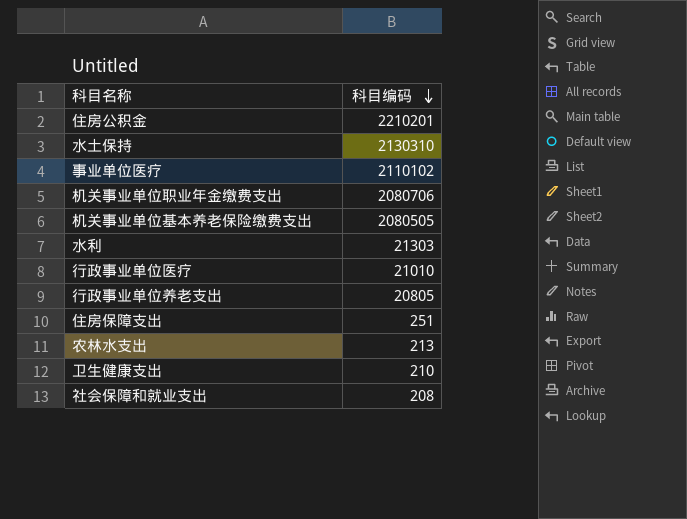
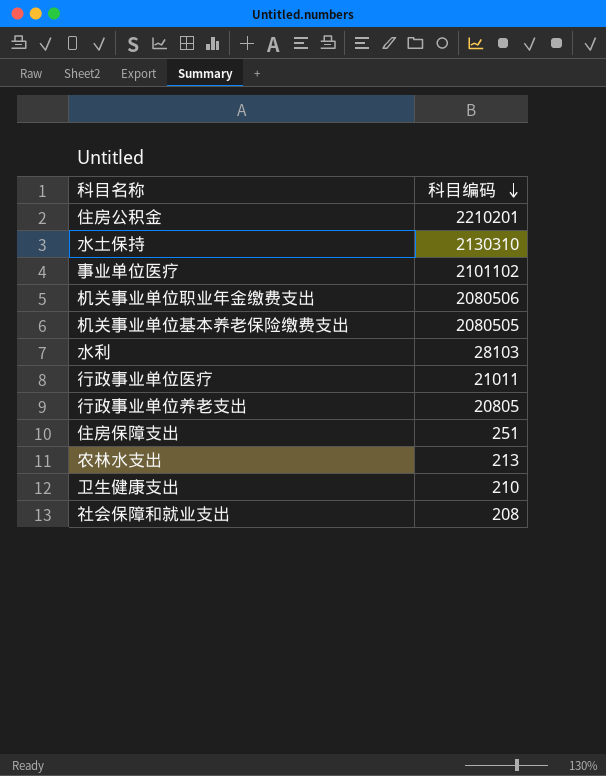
事业单位医疗 | 科目编码: 2110102 -> 2101102
机关事业单位职业年金缴费支出 | 科目编码: 2080706 -> 2080506
水利 | 科目编码: 21303 -> 28103
行政事业单位医疗 | 科目编码: 21010 -> 21011

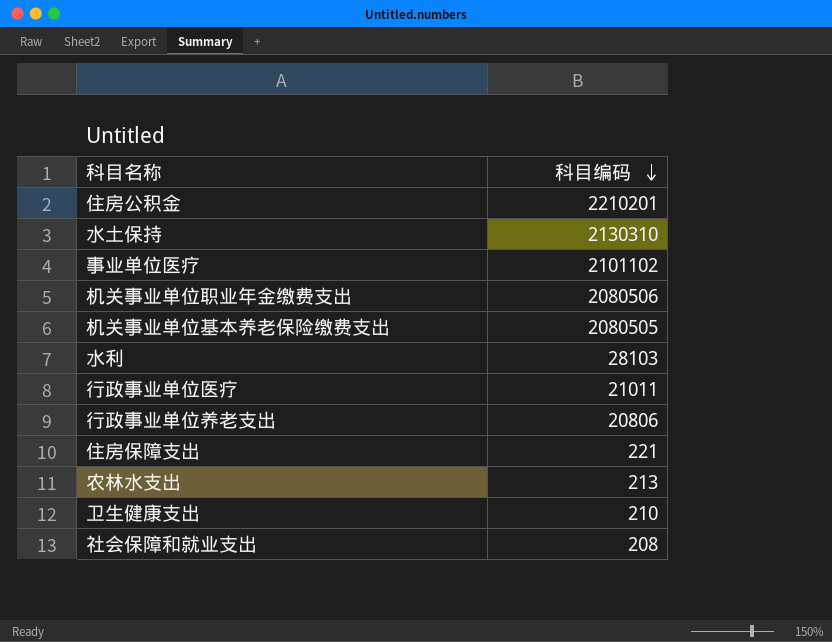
行政事业单位养老支出 | 科目编码: 20805 -> 20806
住房保障支出 | 科目编码: 251 -> 221

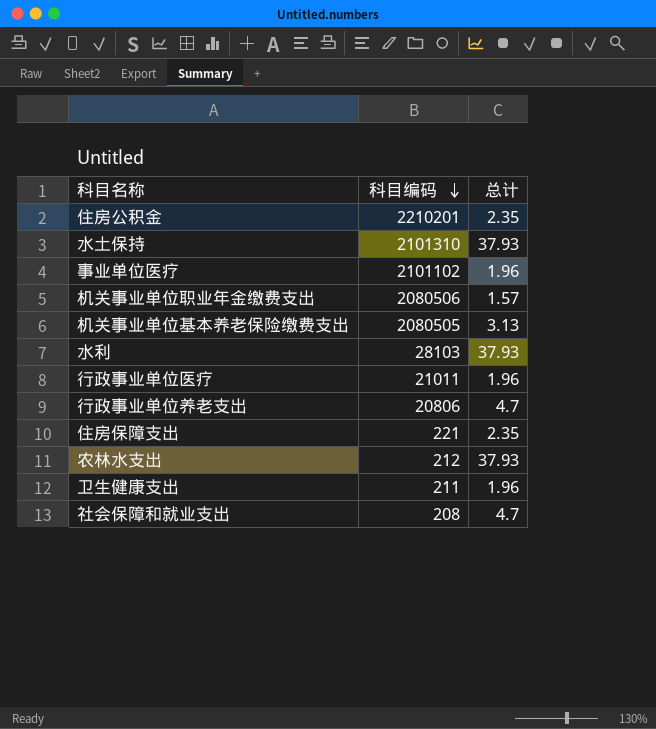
column 总计 | position: none -> 3
水土保持 | 科目编码: 2130310 -> 2101310
农林水支出 | 科目编码: 213 -> 212
卫生健康支出 | 科目编码: 210 -> 211

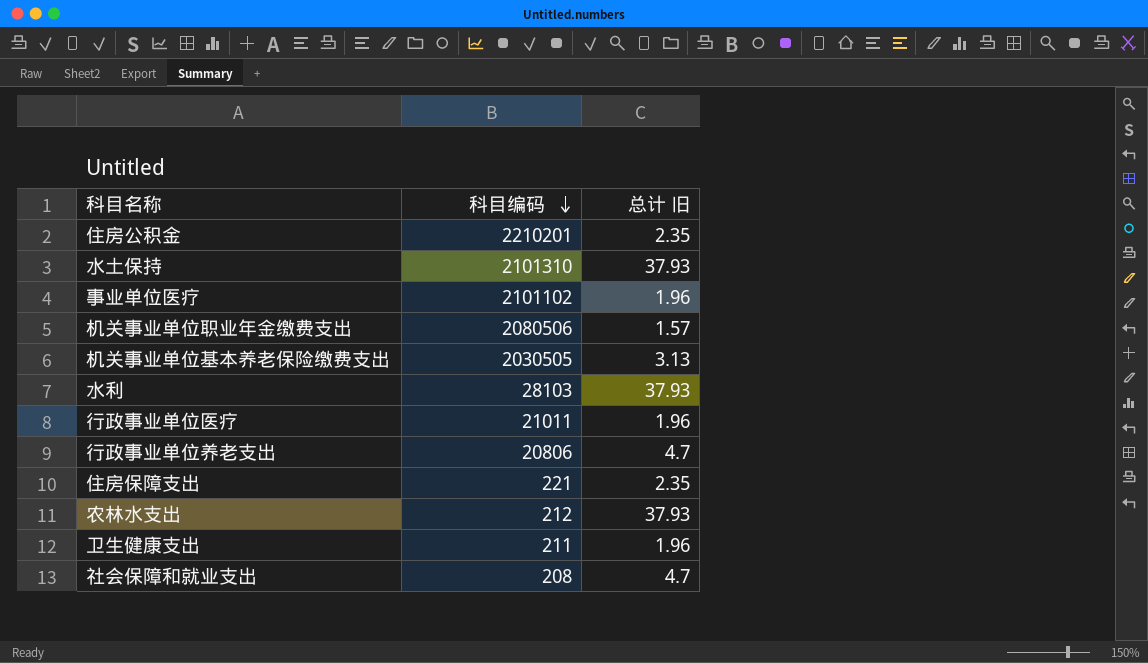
column name: 总计 -> 总计 旧
机关事业单位基本养老保险缴费支出 | 科目编码: 2080505 -> 2030505

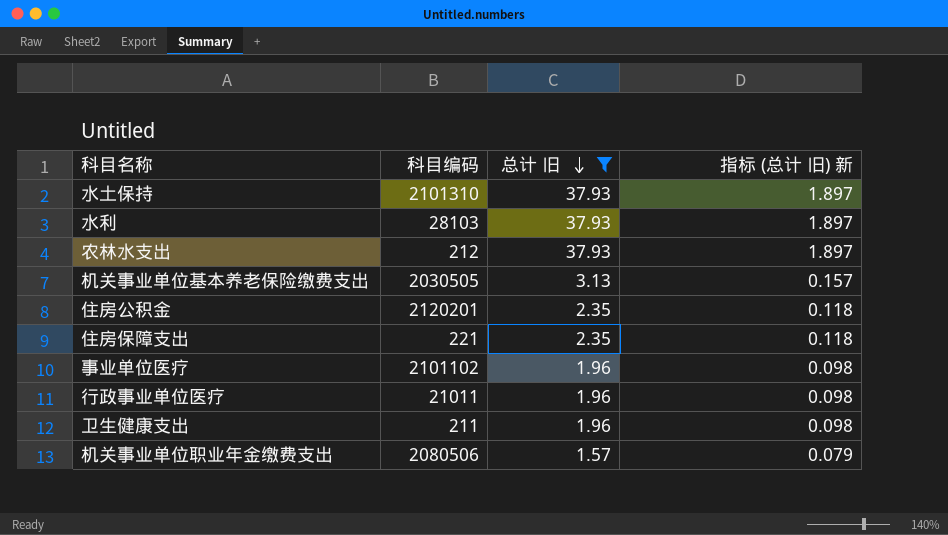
filter: none -> 总计 旧 != 4.7
row order: 科目编码 descending -> 总计 旧 descending
column 指标 (总计 旧) 新 | formula: none -> [总计 旧] * 0.05
住房公积金 | 科目编码: 2210201 -> 2120201

